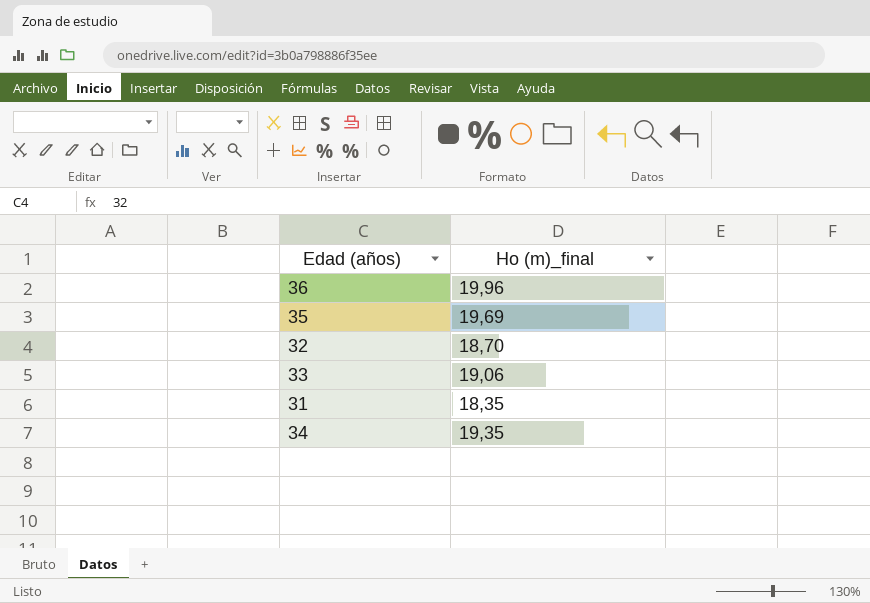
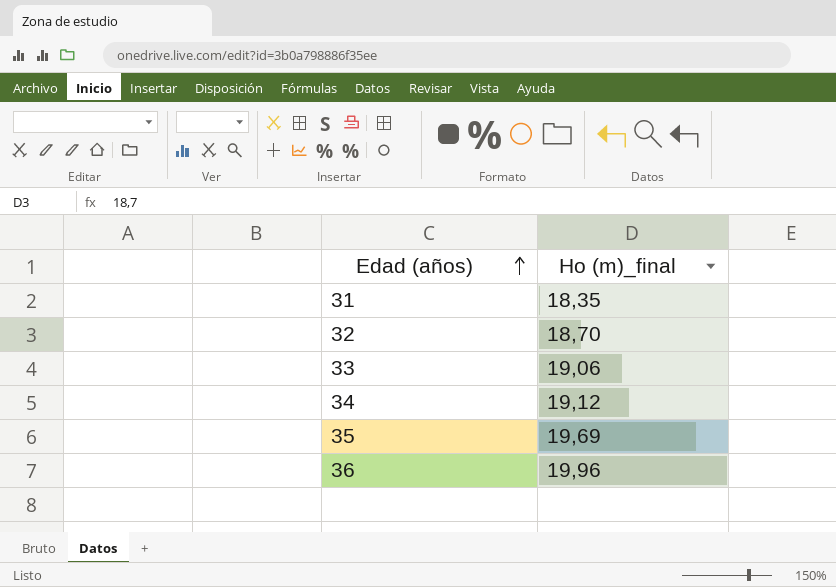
row order: none -> Edad (años) ascending
34 | Ho (m)_final: 19,35 -> 19,12

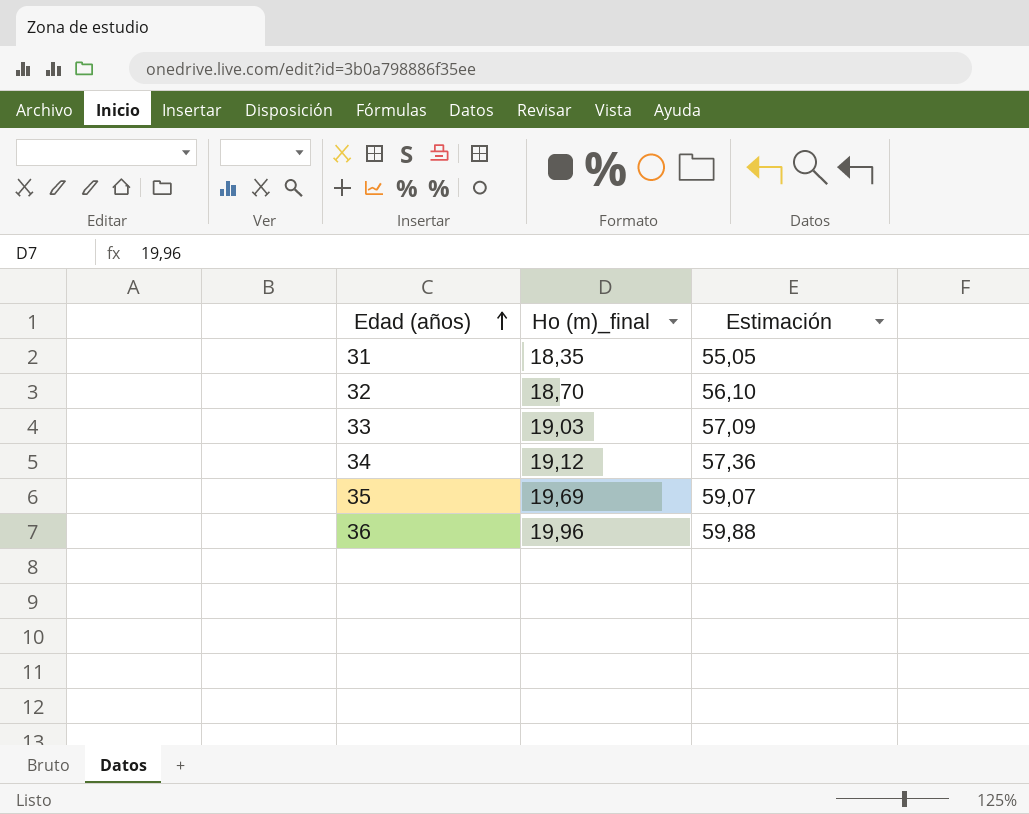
column Estimación | formula: none -> [Ho (m)_final] * 3
33 | Ho (m)_final: 19,06 -> 19,03

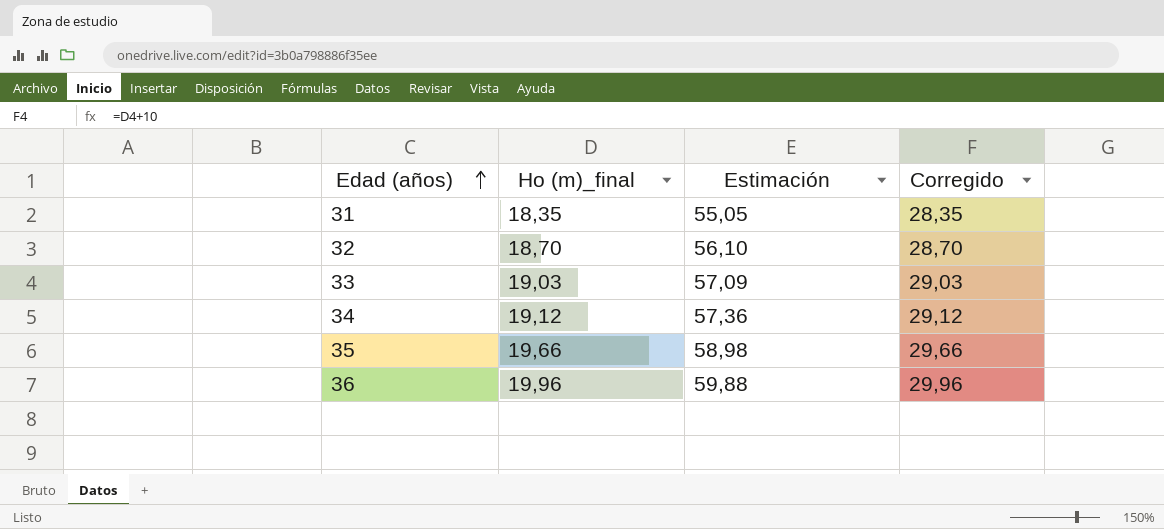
column Corregido | formula: none -> [Ho (m)_final] + 10
35 | Ho (m)_final: 19,69 -> 19,66
35 | Estimación: 59,07 -> 58,98

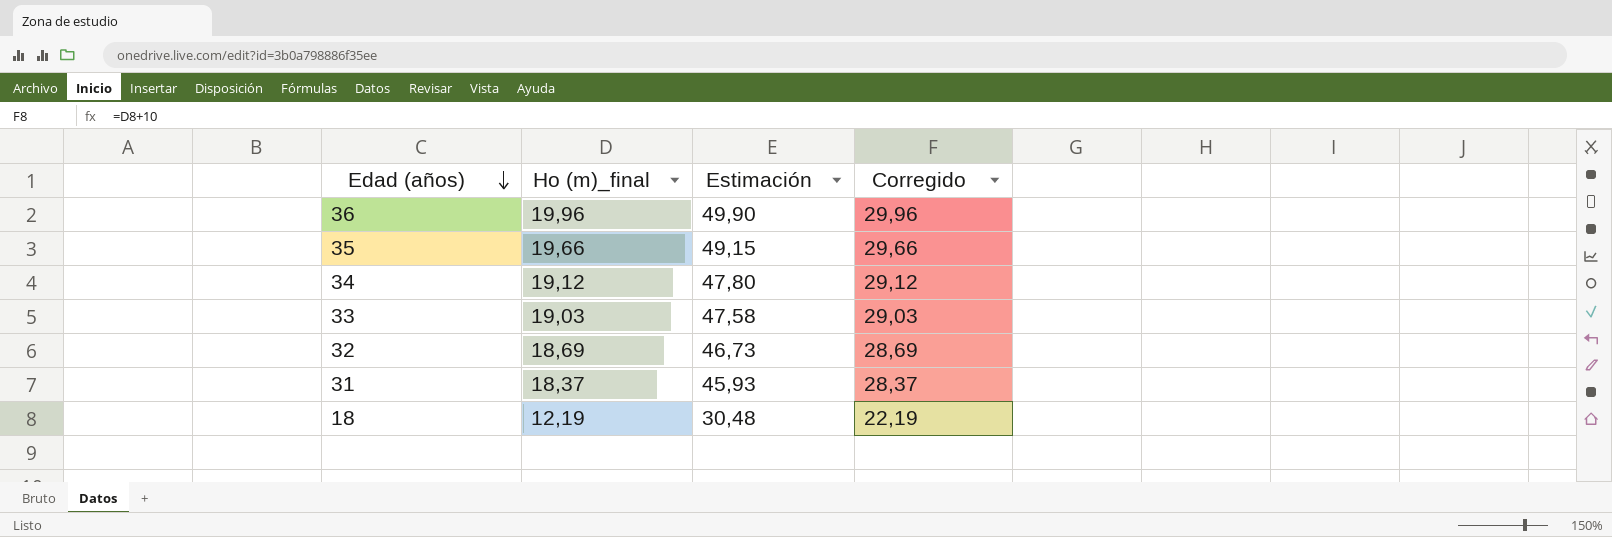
row order: Edad (años) ascending -> Edad (años) descending
column Estimación | formula: [Ho (m)_final] * 3 -> [Ho (m)_final] * 2,5
32 | Ho (m)_final: 18,70 -> 18,69
32 | Corregido: 28,70 -> 28,69
31 | Ho (m)_final: 18,35 -> 18,37
31 | Corregido: 28,35 -> 28,37
row 18: none -> 12,19 | 30,48 | 22,19

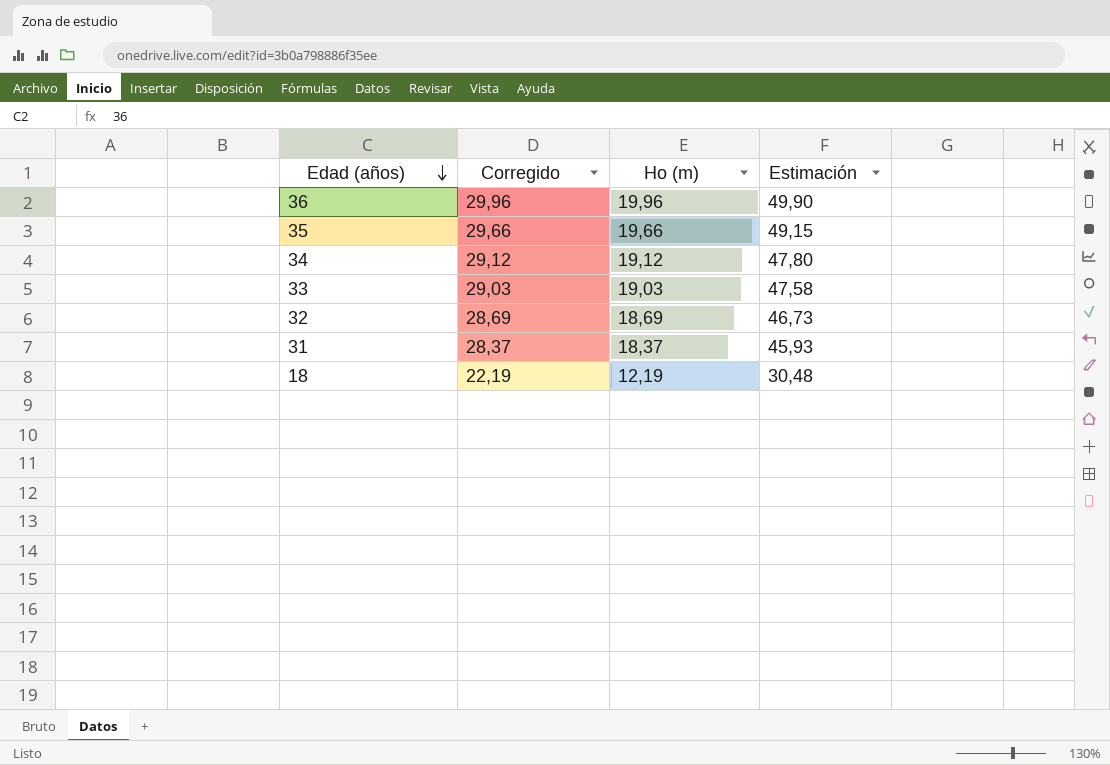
column Corregido | position: 4 -> 2
column name: Ho (m)_final -> Ho (m)

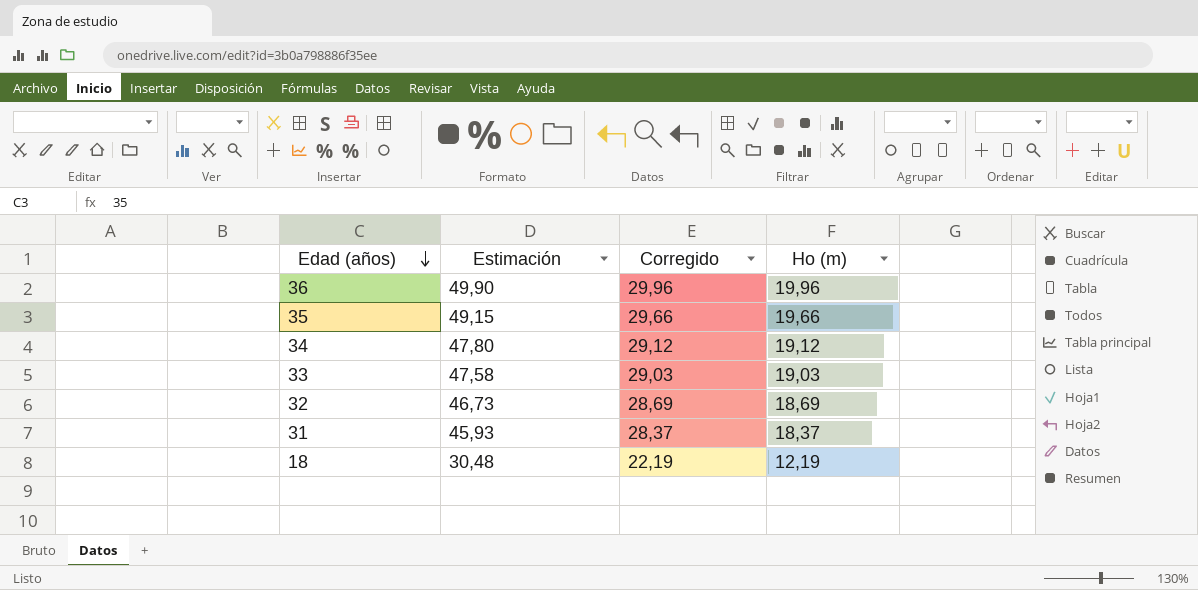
column Estimación | position: 4 -> 2

